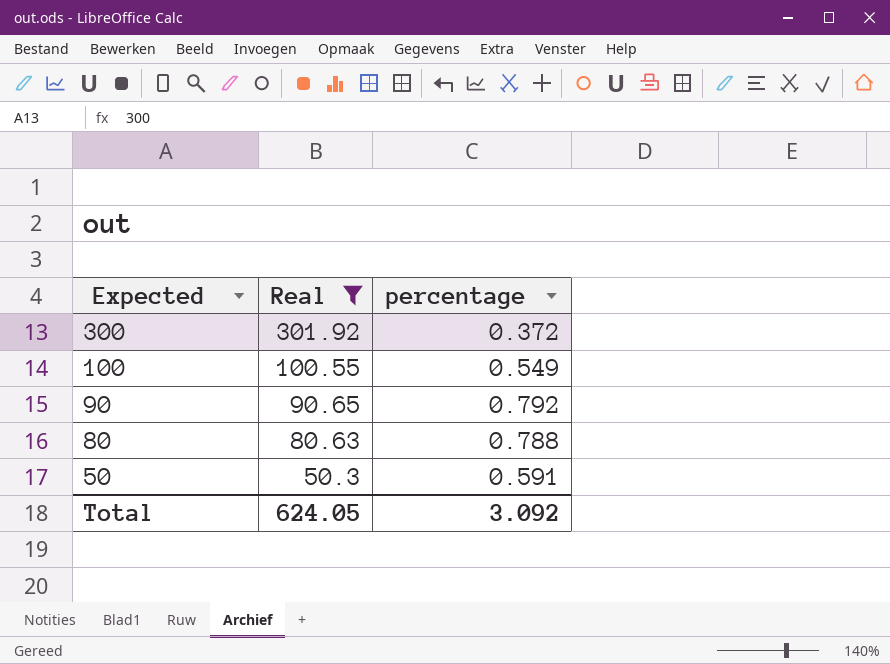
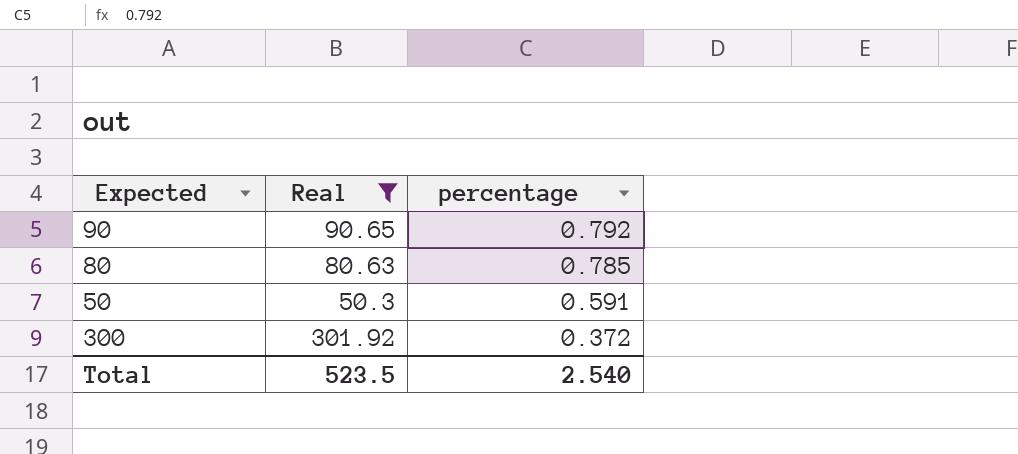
row order: Expected descending -> percentage descending
row 100: 100.55 | 0.549 -> none
80 | percentage: 0.788 -> 0.785
Total | Real: 624.05 -> 523.5
Total | percentage: 3.092 -> 2.540

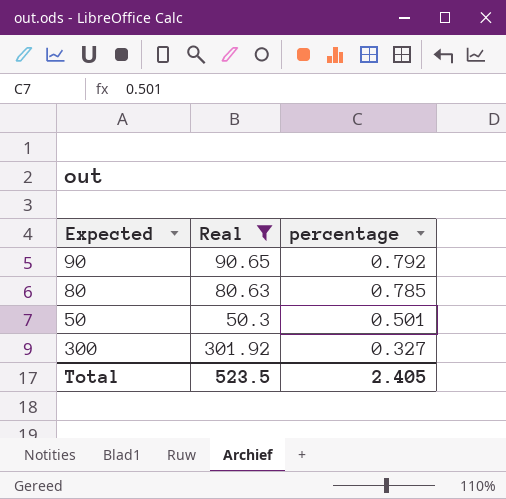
50 | percentage: 0.591 -> 0.501
300 | percentage: 0.372 -> 0.327
Total | percentage: 2.540 -> 2.405

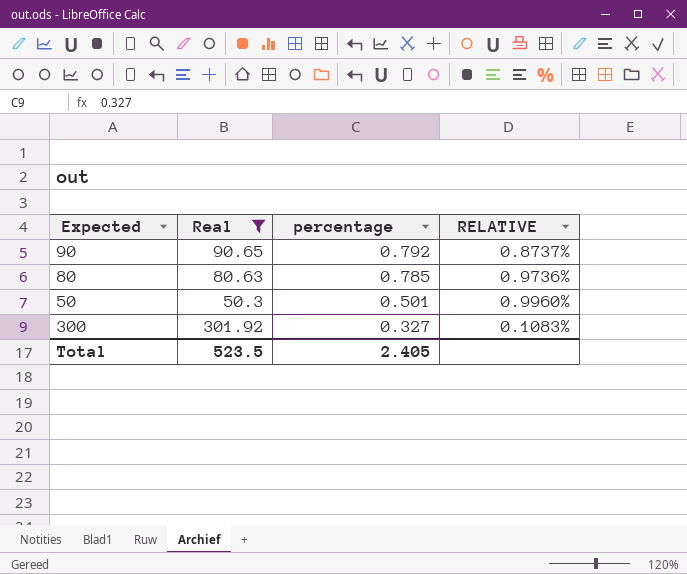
column RELATIVE | formula: none -> [percentage] / [Real]

